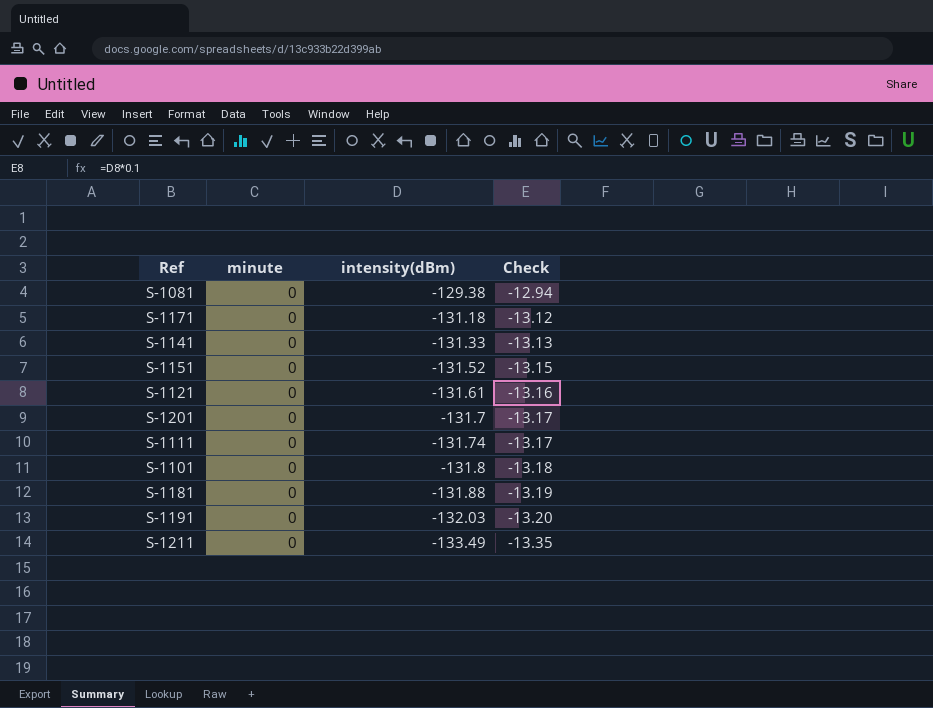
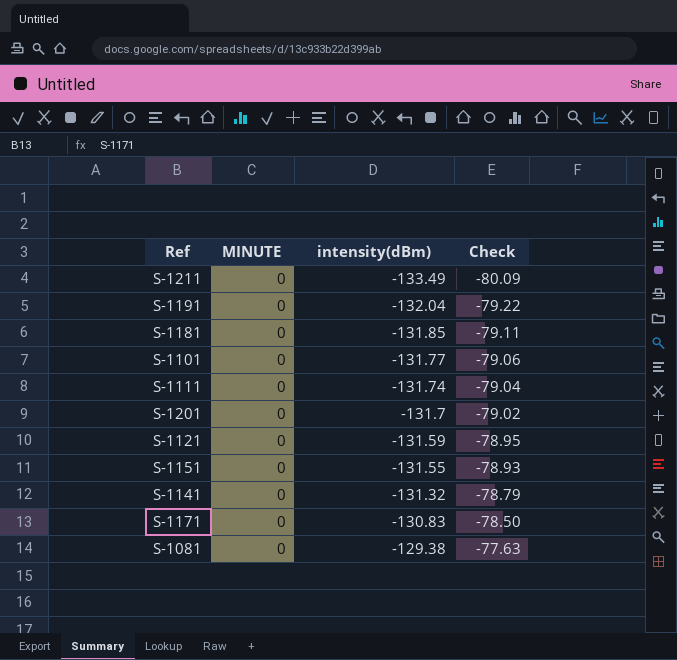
row order: intensity(dBm) descending -> intensity(dBm) ascending
column name: minute -> MINUTE
column Check | formula: [intensity(dBm)] * 0.1 -> [intensity(dBm)] * 0.6
S-1191 | intensity(dBm): -132.03 -> -132.04
S-1181 | intensity(dBm): -131.88 -> -131.85
S-1101 | intensity(dBm): -131.8 -> -131.77
S-1121 | intensity(dBm): -131.61 -> -131.59
S-1151 | intensity(dBm): -131.52 -> -131.55
S-1141 | intensity(dBm): -131.33 -> -131.32
S-1171 | intensity(dBm): -131.18 -> -130.83

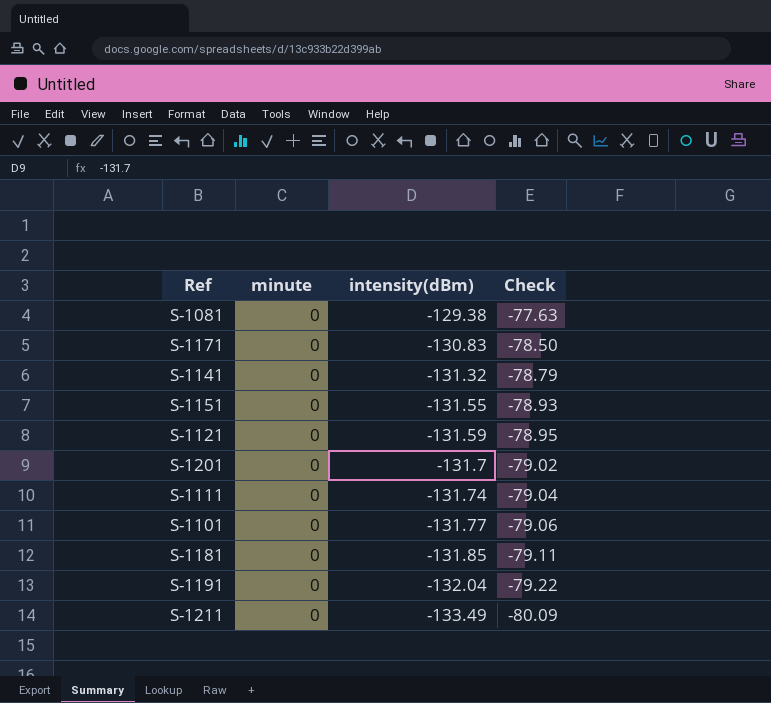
row order: intensity(dBm) ascending -> intensity(dBm) descending
column name: MINUTE -> minute

